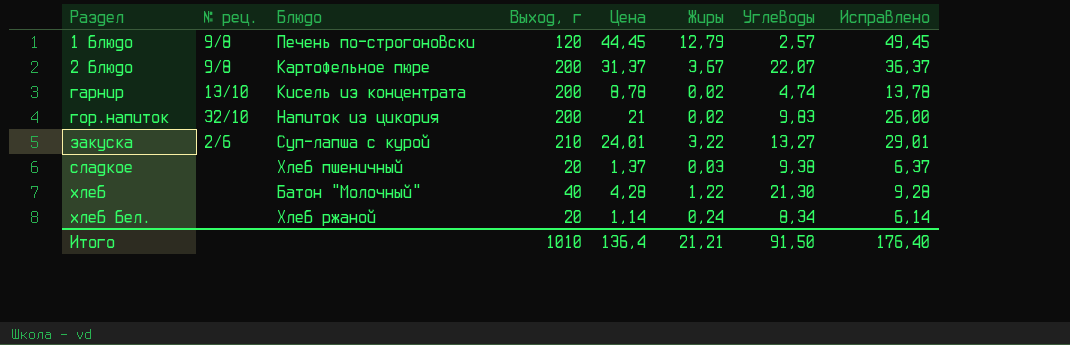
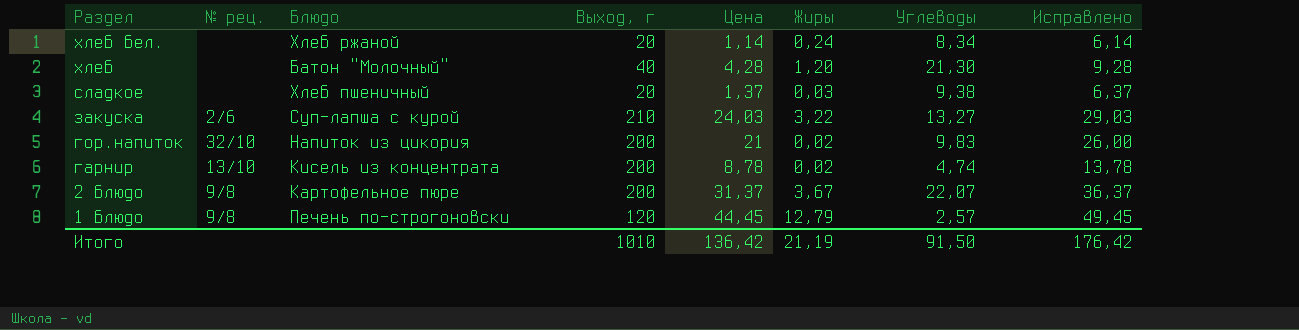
row order: Раздел ascending -> Раздел descending
хлеб | Жиры: 1,22 -> 1,20
закуска | Цена: 24,01 -> 24,03
закуска | Исправлено: 29,01 -> 29,03
Итого | Цена: 136,4 -> 136,42
Итого | Жиры: 21,21 -> 21,19
Итого | Исправлено: 176,40 -> 176,42

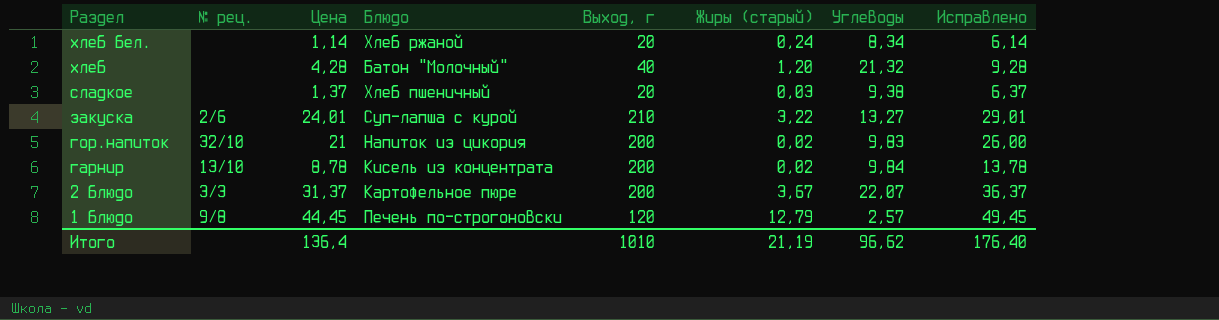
column Цена | position: 5 -> 3
column name: Жиры -> Жиры (старый)
хлеб | Углеводы: 21,30 -> 21,32
закуска | Цена: 24,03 -> 24,01
закуска | Исправлено: 29,03 -> 29,01
гарнир | Углеводы: 4,74 -> 9,84
2 блюдо | № рец.: 9/8 -> 3/3
Итого | Цена: 136,42 -> 136,4
Итого | Углеводы: 91,50 -> 96,62
Итого | Исправлено: 176,42 -> 176,40

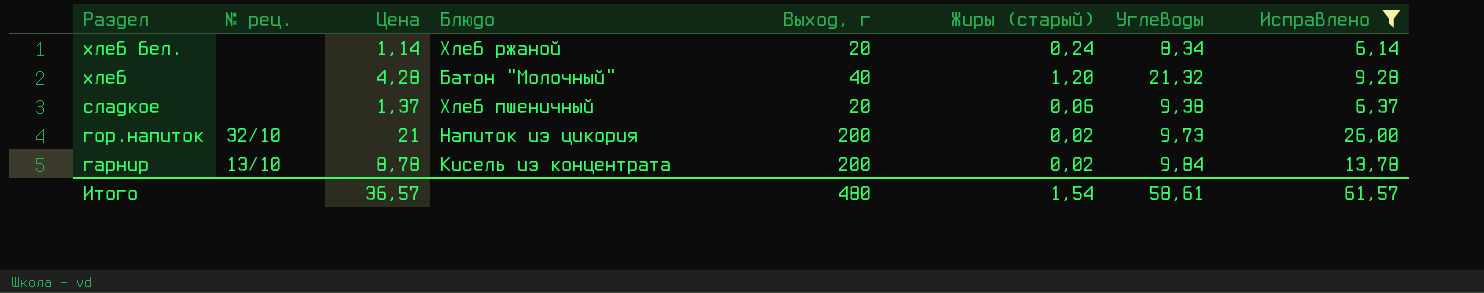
filter: none -> Исправлено <= 26,00
сладкое | Жиры (старый): 0,03 -> 0,06
гор.напиток | Углеводы: 9,83 -> 9,73
Итого | Цена: 136,4 -> 36,57
Итого | Выход, г: 1010 -> 480
Итого | Жиры (старый): 21,19 -> 1,54
Итого | Углеводы: 96,62 -> 58,61
Итого | Исправлено: 176,40 -> 61,57

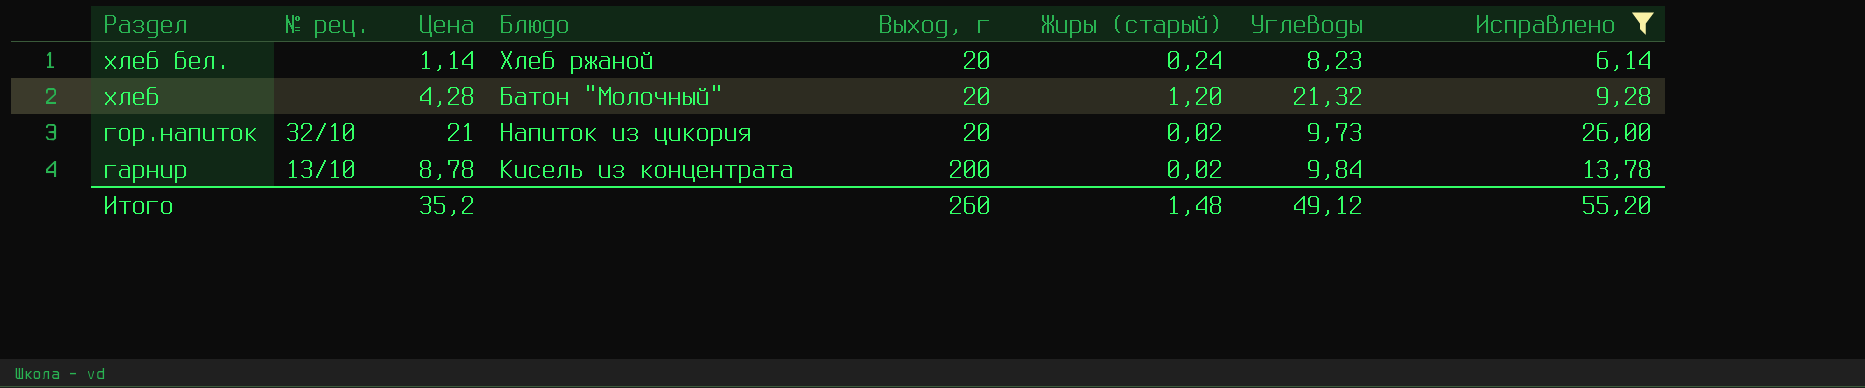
row сладкое: none | 1,37 | Хлеб пшеничный | 20 | 0,06 | 9,38 | 6,37 -> none
хлеб бел. | Углеводы: 8,34 -> 8,23
хлеб | Выход, г: 40 -> 20
гор.напиток | Выход, г: 200 -> 20
Итого | Цена: 36,57 -> 35,2
Итого | Выход, г: 480 -> 260
Итого | Жиры (старый): 1,54 -> 1,48
Итого | Углеводы: 58,61 -> 49,12
Итого | Исправлено: 61,57 -> 55,20

